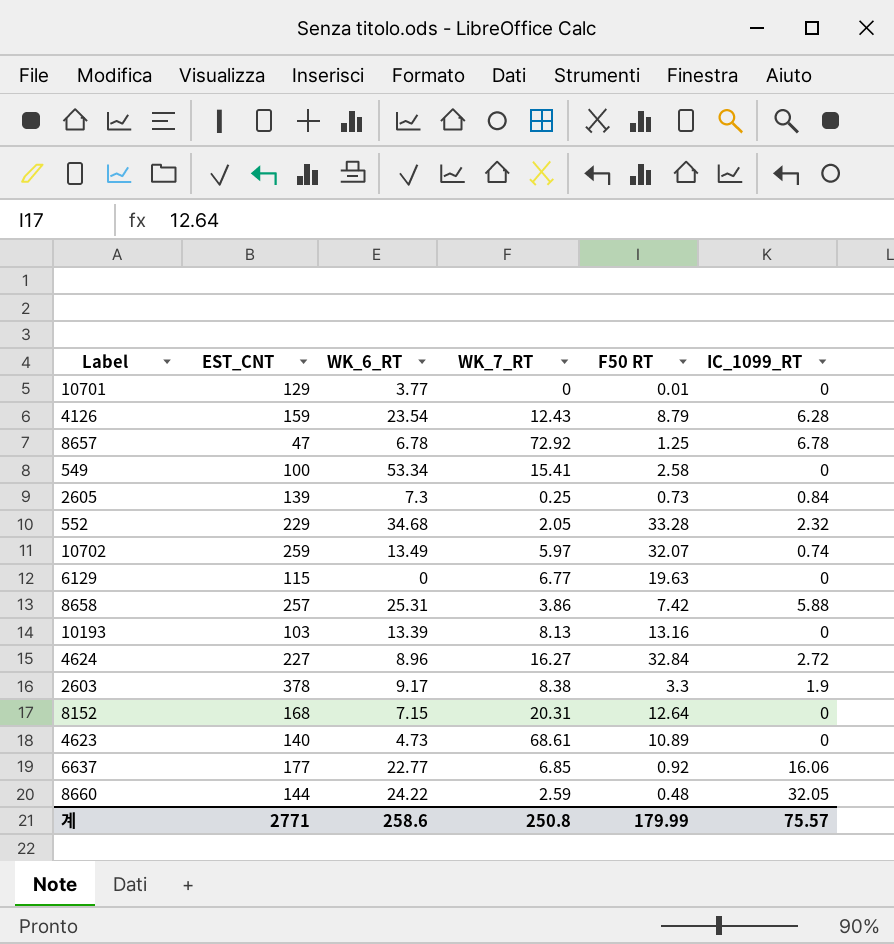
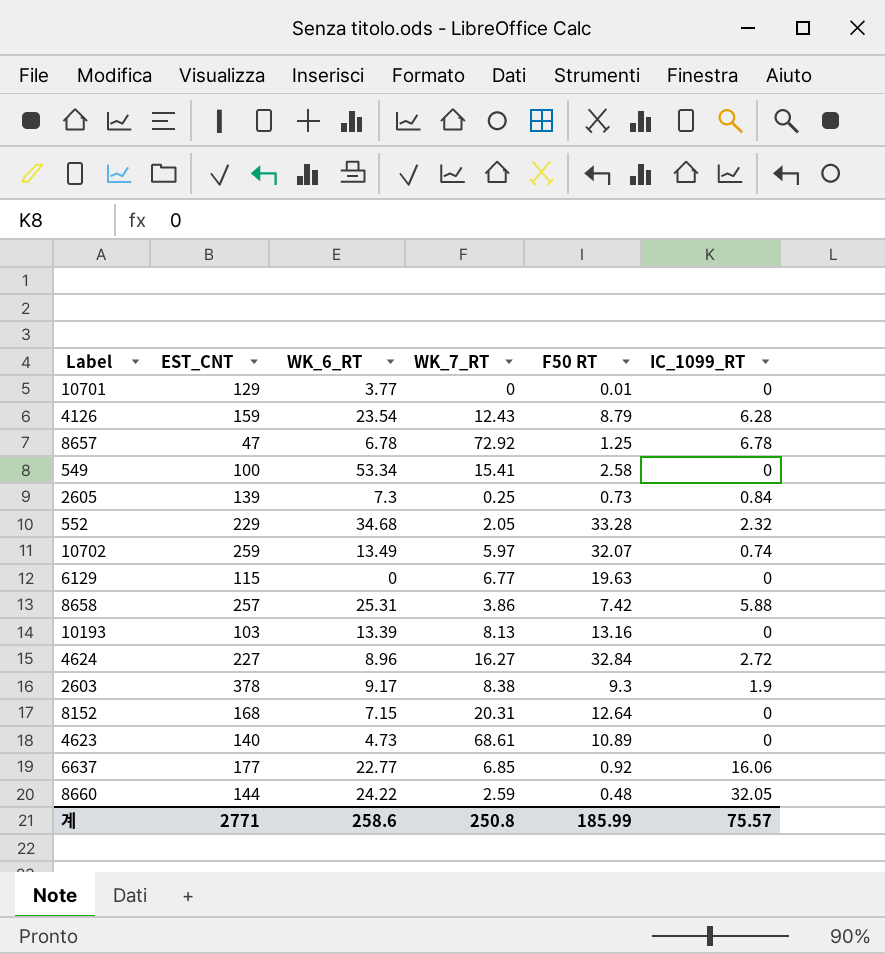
2603 | F50 RT: 3.3 -> 9.3
계 | F50 RT: 179.99 -> 185.99

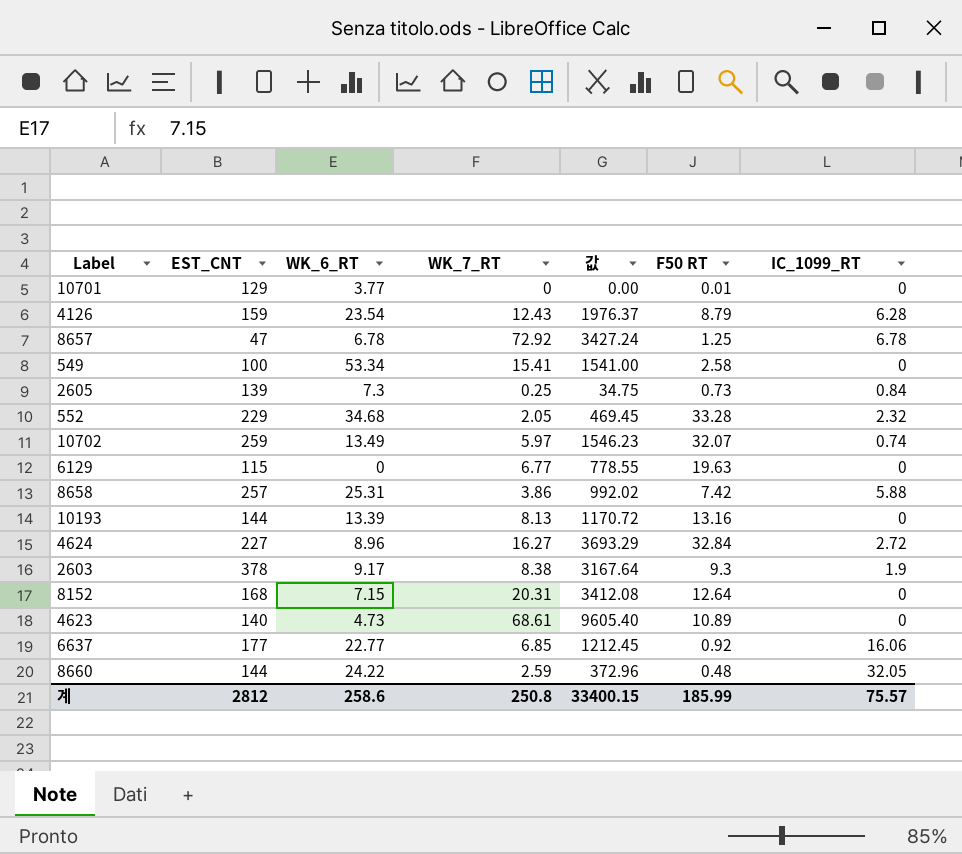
column 값 | formula: none -> [EST_CNT] * [WK_7_RT]
10193 | EST_CNT: 103 -> 144
계 | EST_CNT: 2771 -> 2812

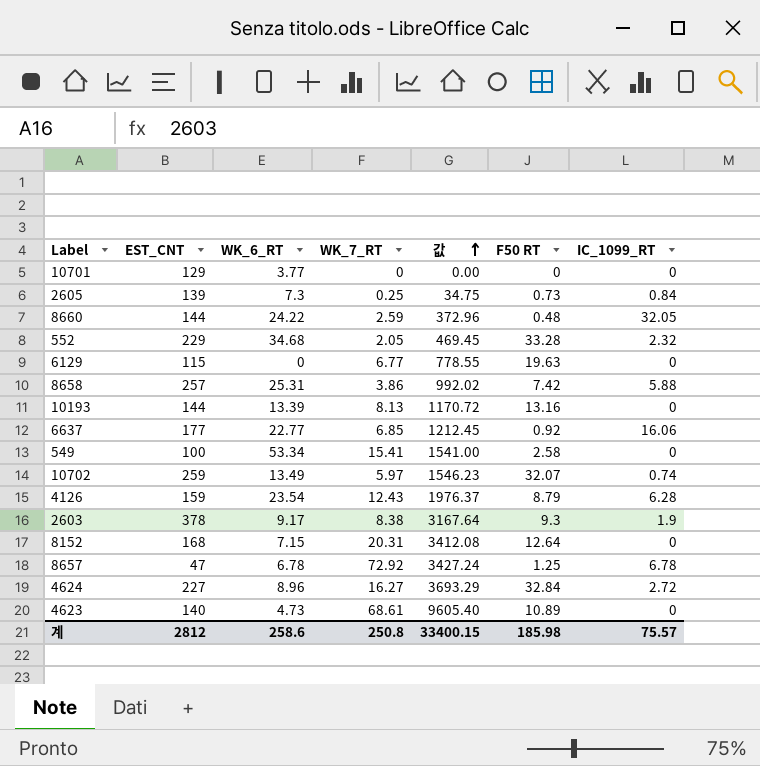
row order: none -> 값 ascending
10701 | F50 RT: 0.01 -> 0
계 | F50 RT: 185.99 -> 185.98

